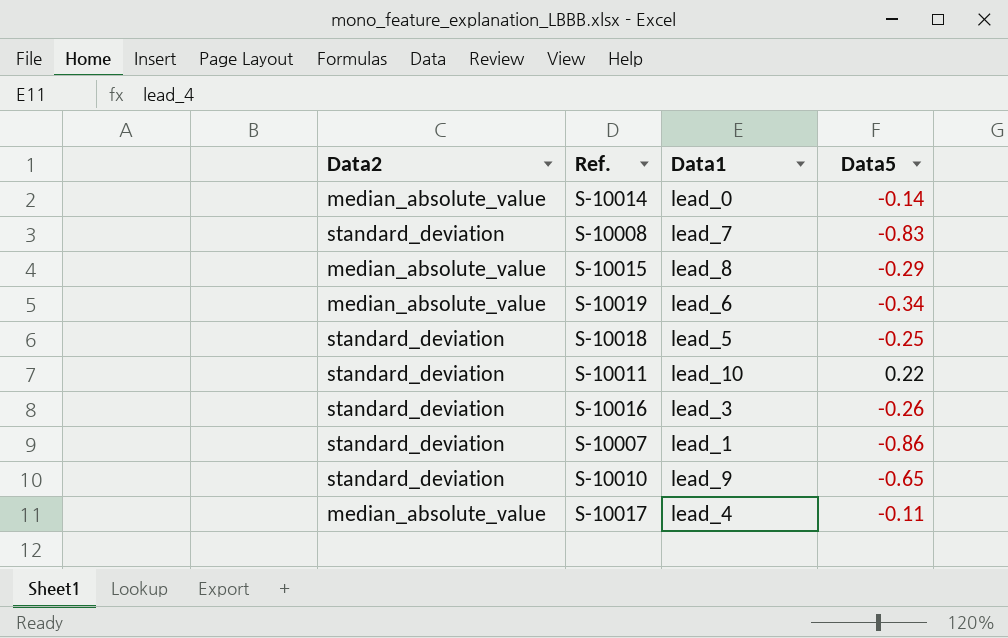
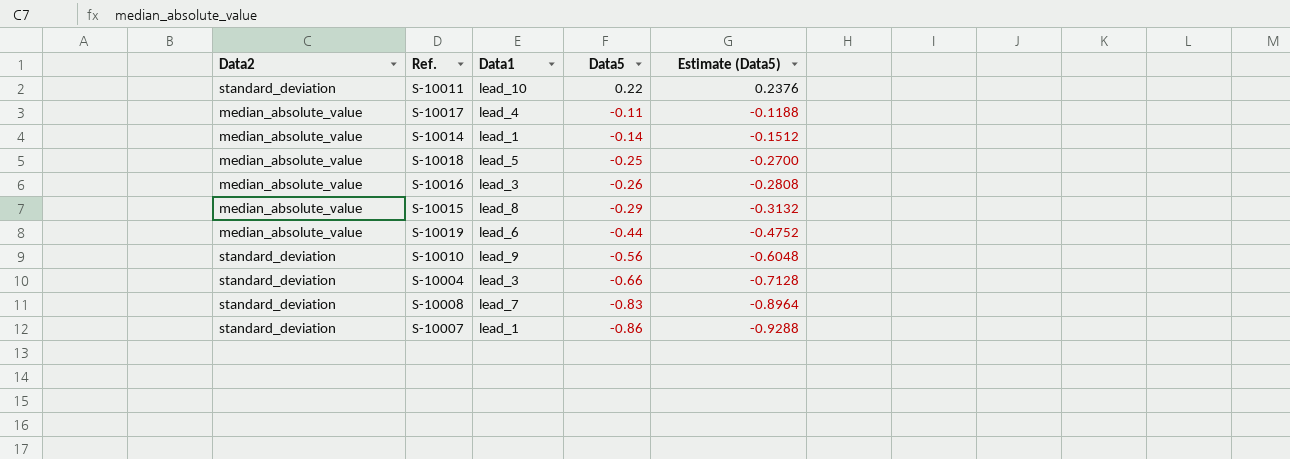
row order: none -> Data5 descending
column Estimate (Data5) | formula: none -> [Data5] * 1.08
S-10014 | Data1: lead_0 -> lead_1
S-10018 | Data2: standard_deviation -> median_absolute_value
S-10016 | Data2: standard_deviation -> median_absolute_value
S-10019 | Data5: -0.34 -> -0.44
S-10010 | Data5: -0.65 -> -0.56
row S-10004: none -> standard_deviation | lead_3 | -0.66 | -0.7128

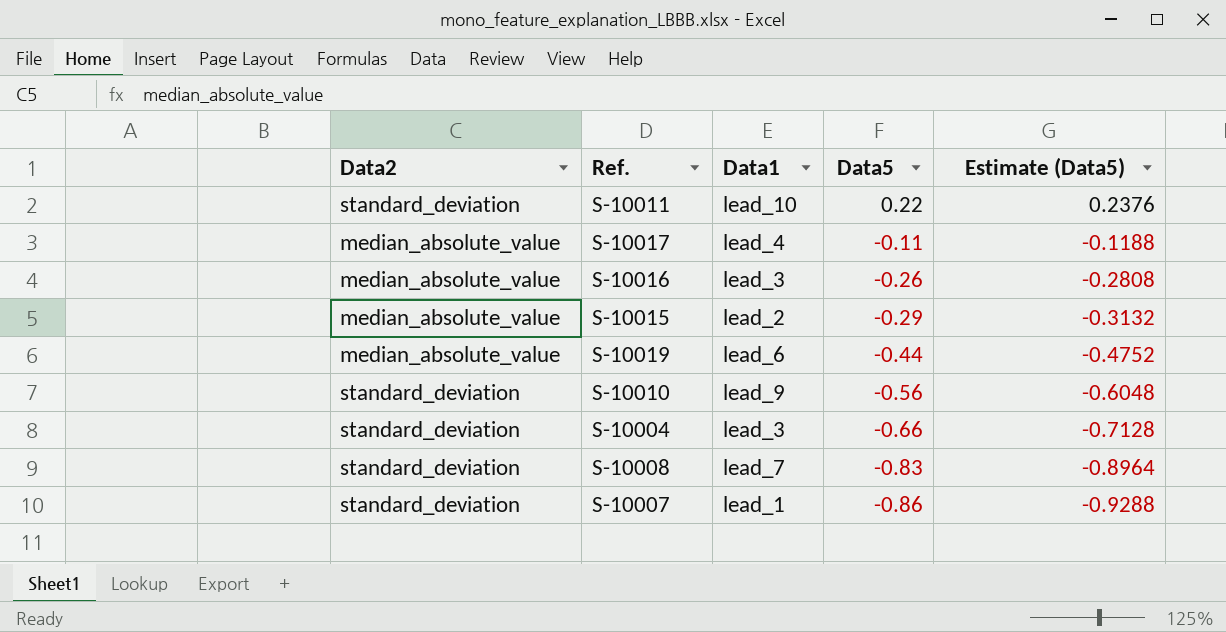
row S-10014: median_absolute_value | lead_1 | -0.14 | -0.1512 -> none
row S-10018: median_absolute_value | lead_5 | -0.25 | -0.2700 -> none
S-10015 | Data1: lead_8 -> lead_2

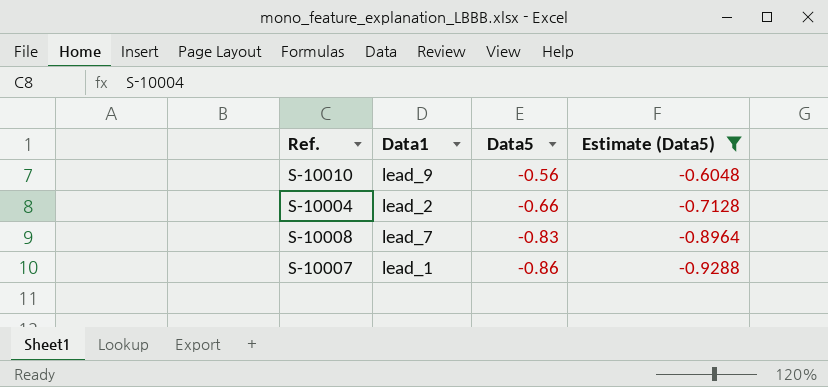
filter: none -> Estimate (Data5) <= -0.6048
column Data2 | position: 1 -> none
S-10004 | Data1: lead_3 -> lead_2

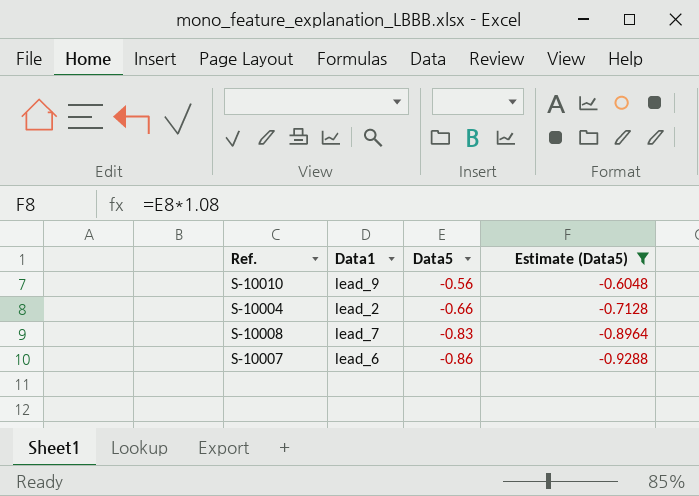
S-10007 | Data1: lead_1 -> lead_6

